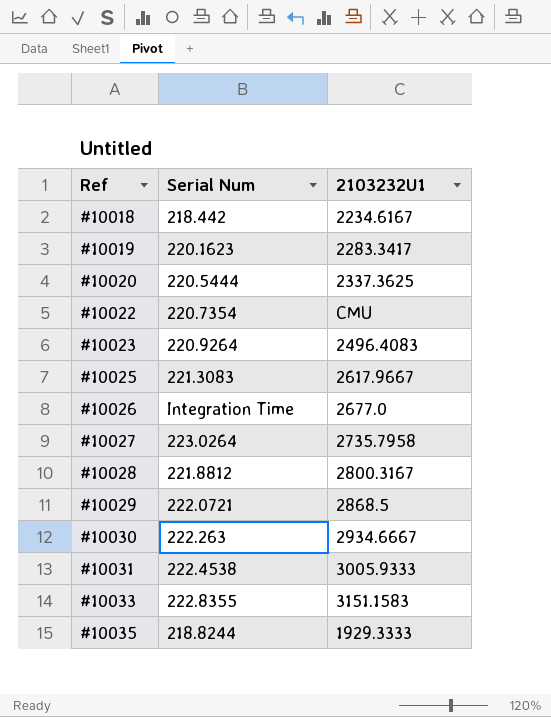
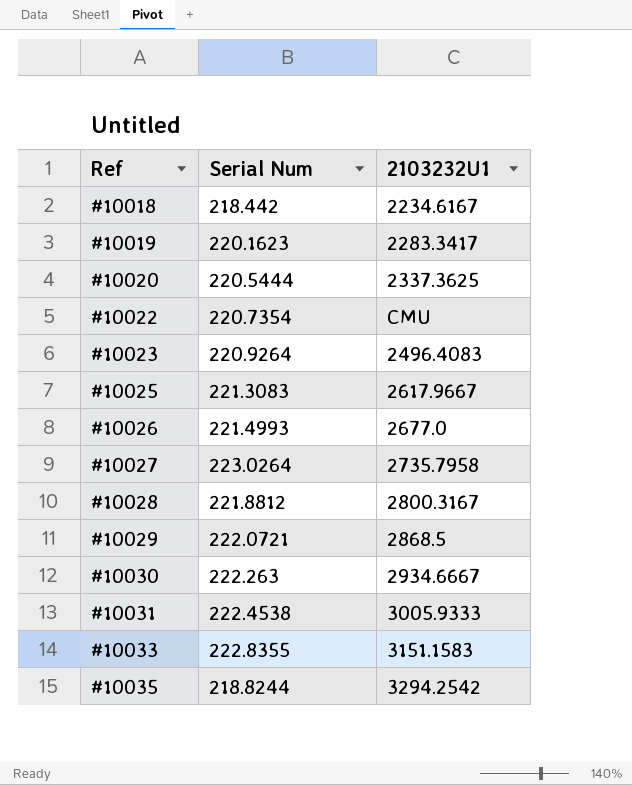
#10026 | Serial Num: Integration Time -> 221.4993
#10035 | 2103232U1: 1929.3333 -> 3294.2542

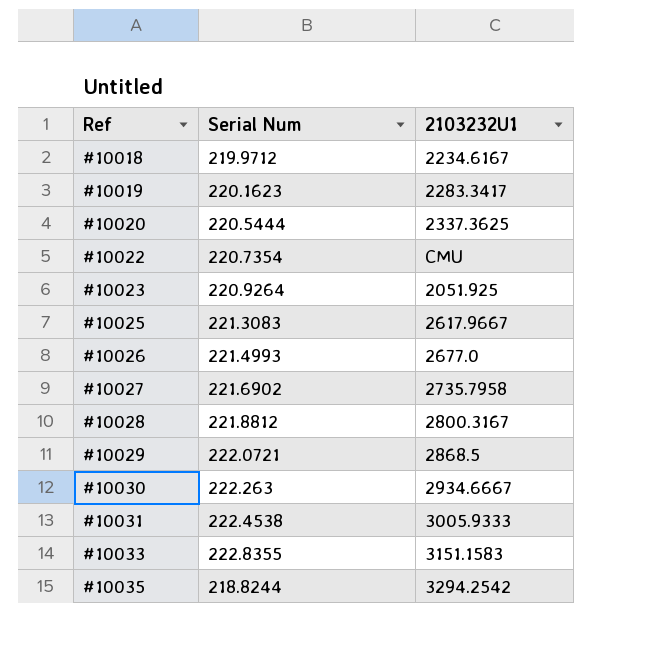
#10018 | Serial Num: 218.442 -> 219.9712
#10023 | 2103232U1: 2496.4083 -> 2051.925
#10027 | Serial Num: 223.0264 -> 221.6902

